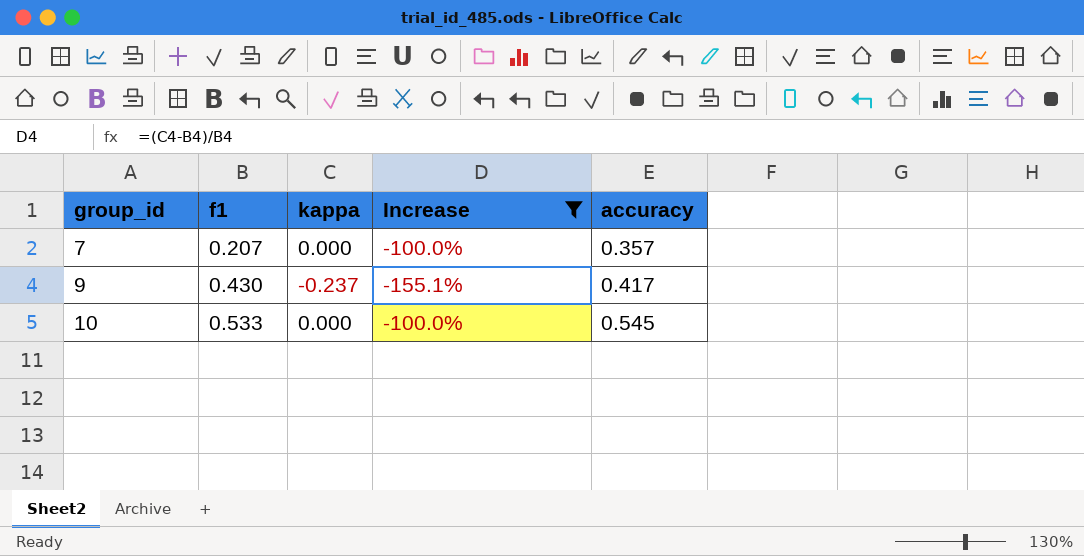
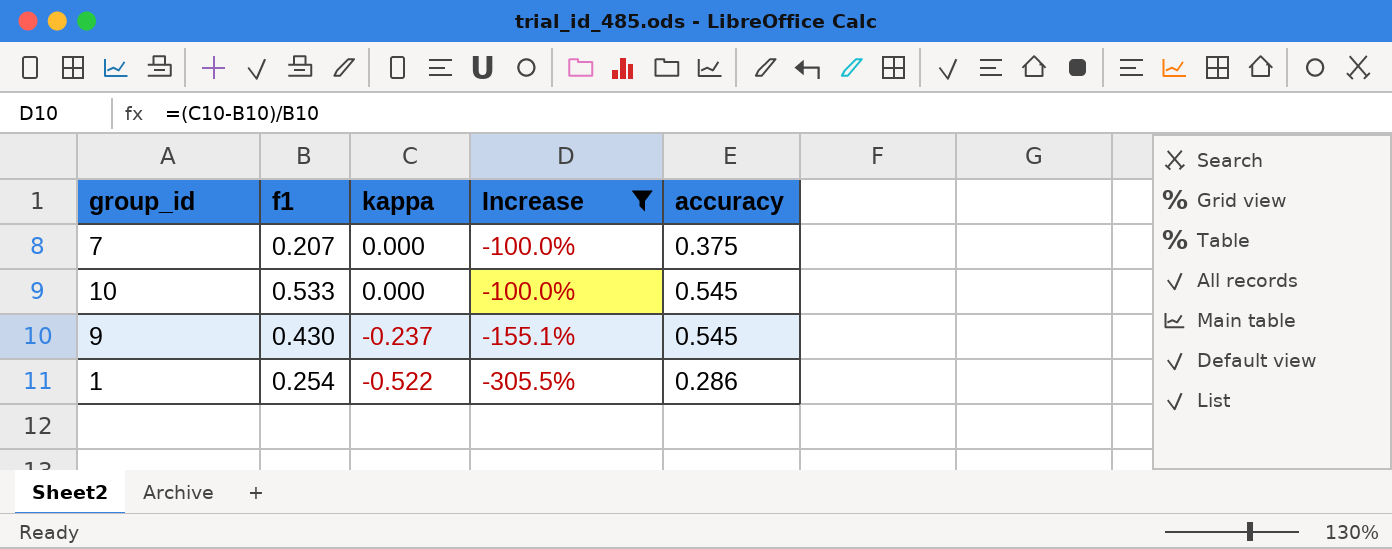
row order: group_id ascending -> kappa descending
7 | accuracy: 0.357 -> 0.375
9 | accuracy: 0.417 -> 0.545
row 1: none -> 0.254 | -0.522 | -305.5% | 0.286

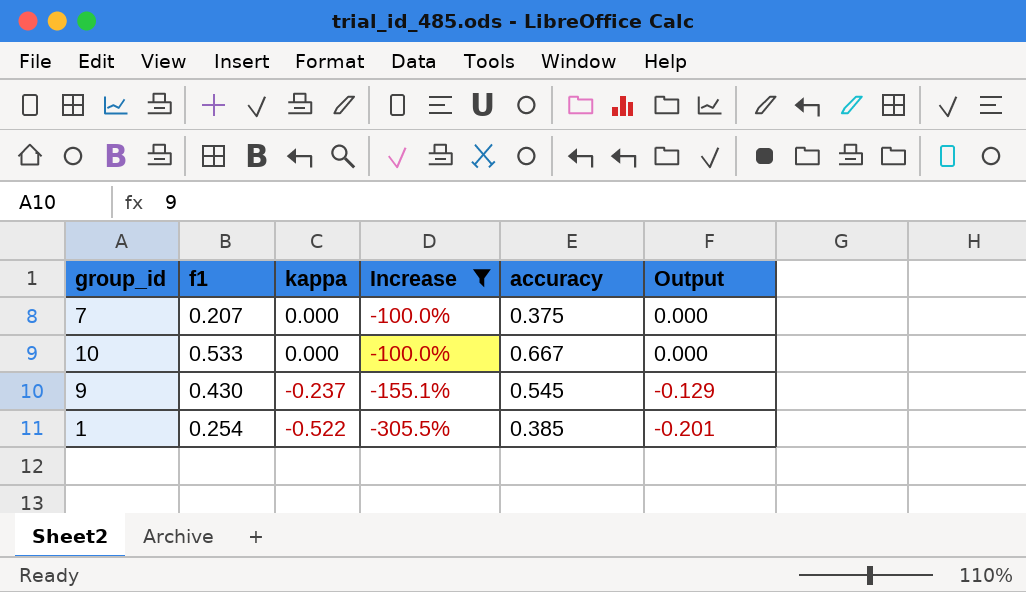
column Output | formula: none -> [kappa] * [accuracy]
10 | accuracy: 0.545 -> 0.667
1 | accuracy: 0.286 -> 0.385

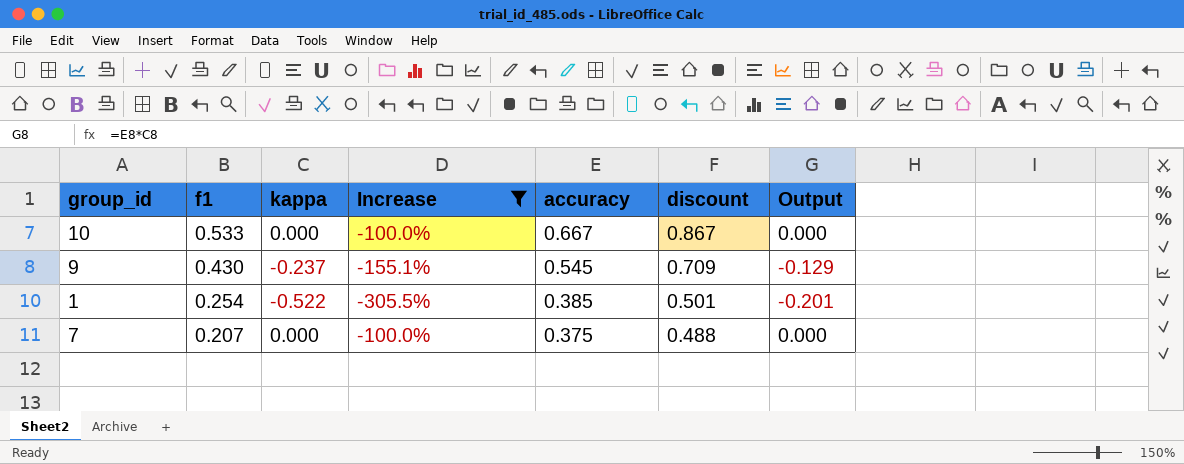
row order: kappa descending -> f1 descending
column discount | formula: none -> [accuracy] * 1.3

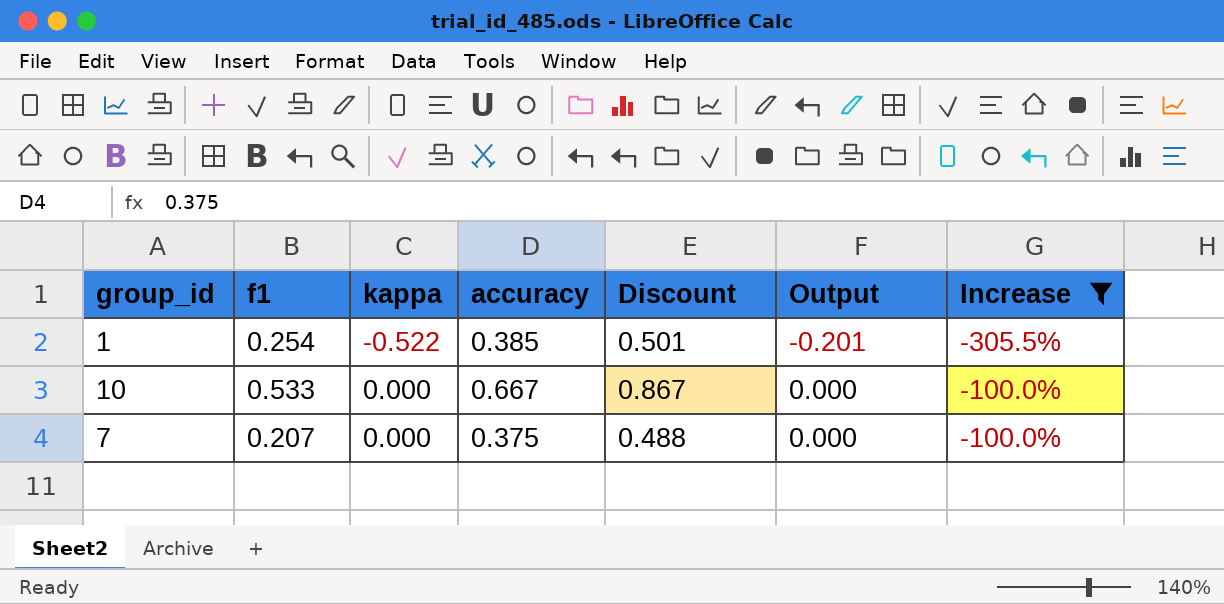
row order: f1 descending -> kappa ascending
column name: discount -> Discount
column Increase | position: 4 -> 7
row 9: 0.430 | -0.237 | -155.1% | 0.545 | 0.709 | -0.129 -> none

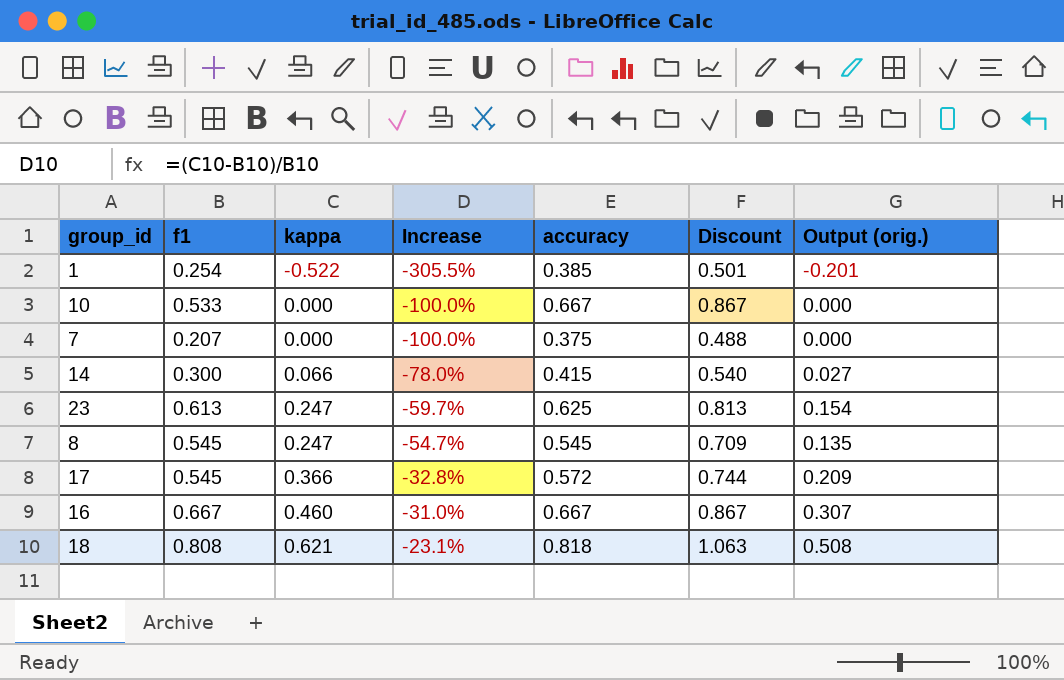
filter: Increase <= -100.0% -> none
column Increase | position: 7 -> 4
column name: Output -> Output (orig.)

